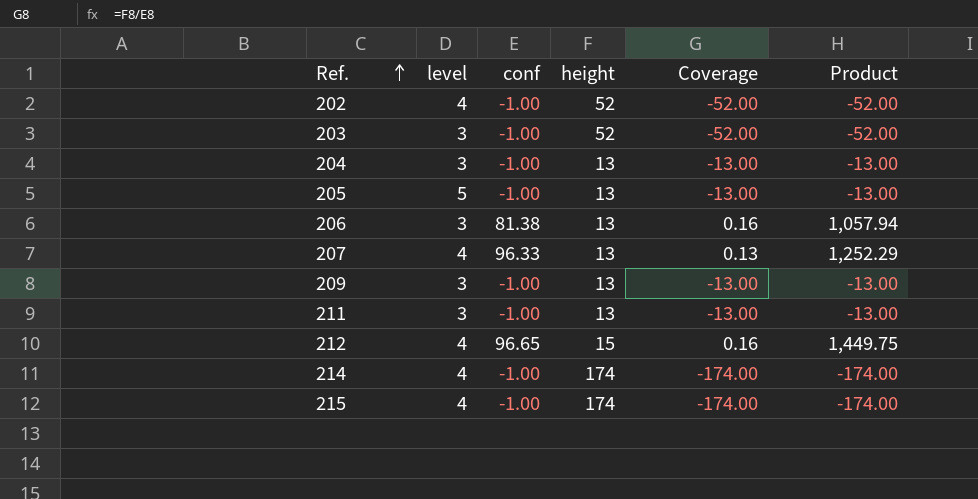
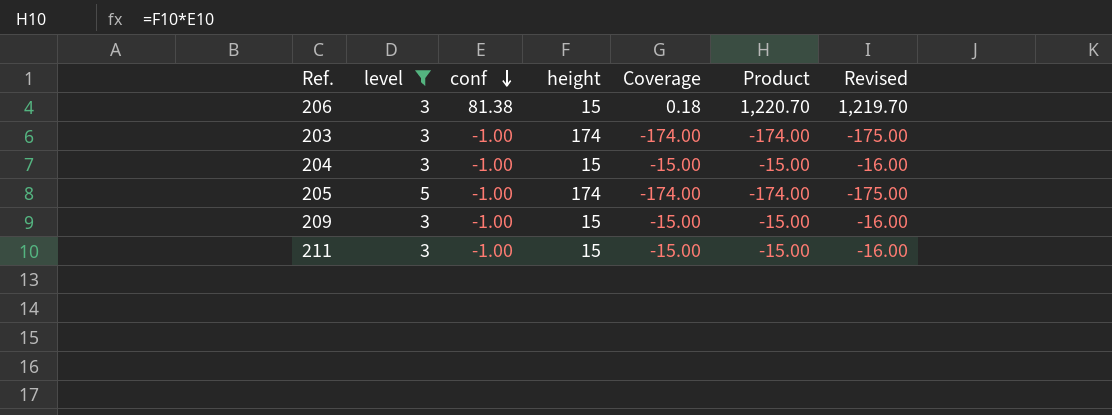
filter: none -> level != 4
row order: Ref. ascending -> conf descending
column Revised | formula: none -> [Product] - 1
206 | height: 13 -> 15
206 | Coverage: 0.16 -> 0.18
206 | Product: 1,057.94 -> 1,220.70
203 | height: 52 -> 174
203 | Coverage: -52.00 -> -174.00
203 | Product: -52.00 -> -174.00
204 | height: 13 -> 15
204 | Coverage: -13.00 -> -15.00
204 | Product: -13.00 -> -15.00
205 | height: 13 -> 174
205 | Coverage: -13.00 -> -174.00
205 | Product: -13.00 -> -174.00
209 | height: 13 -> 15
209 | Coverage: -13.00 -> -15.00
209 | Product: -13.00 -> -15.00
211 | height: 13 -> 15
211 | Coverage: -13.00 -> -15.00
211 | Product: -13.00 -> -15.00

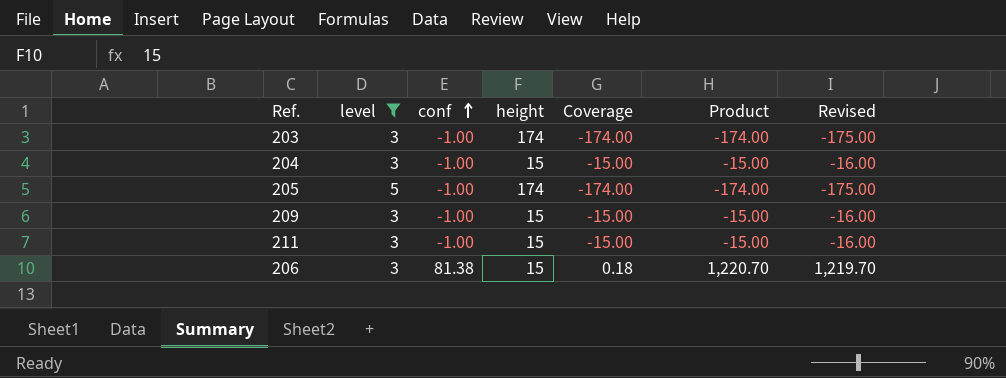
row order: conf descending -> conf ascending

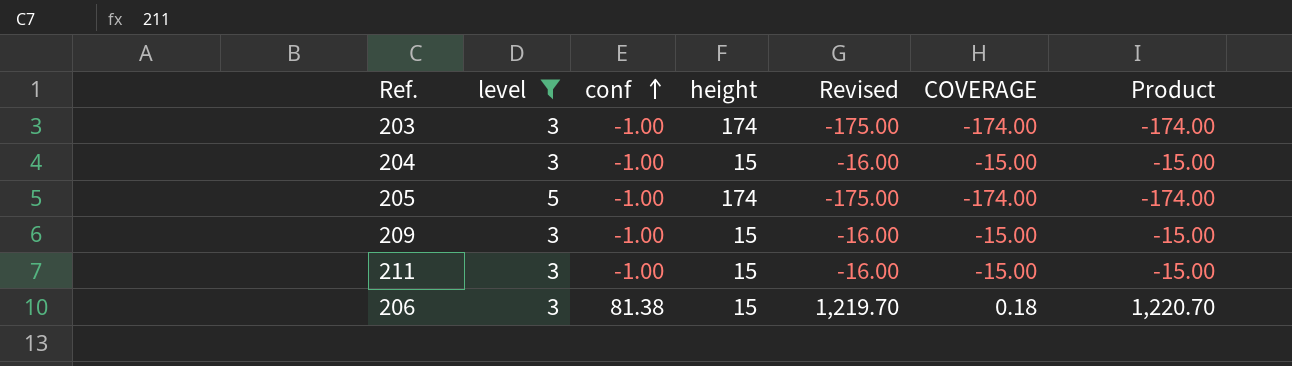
column Revised | position: 7 -> 5
column name: Coverage -> COVERAGE

